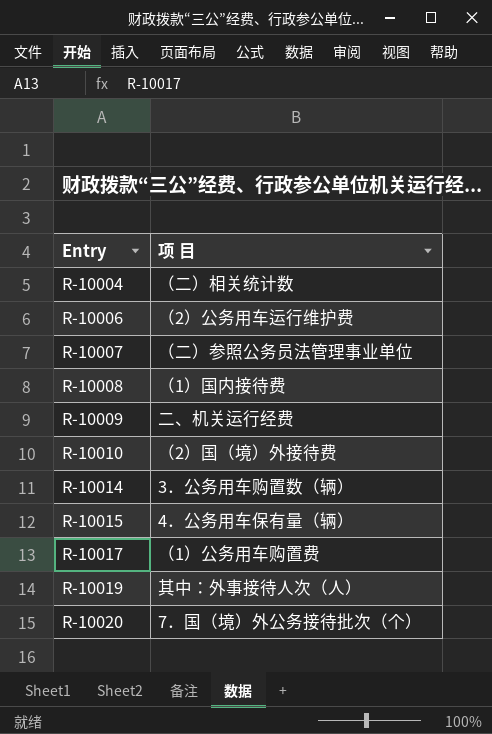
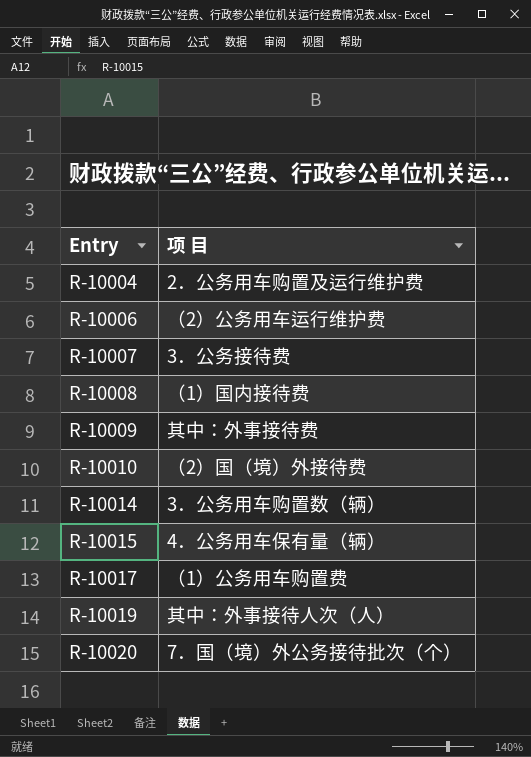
R-10004 | 项 目: （二）相关统计数 -> 2．公务用车购置及运行维护费
R-10007 | 项 目: （二）参照公务员法管理事业单位 -> 3．公务接待费
R-10009 | 项 目: 二、机关运行经费 -> 其中：外事接待费

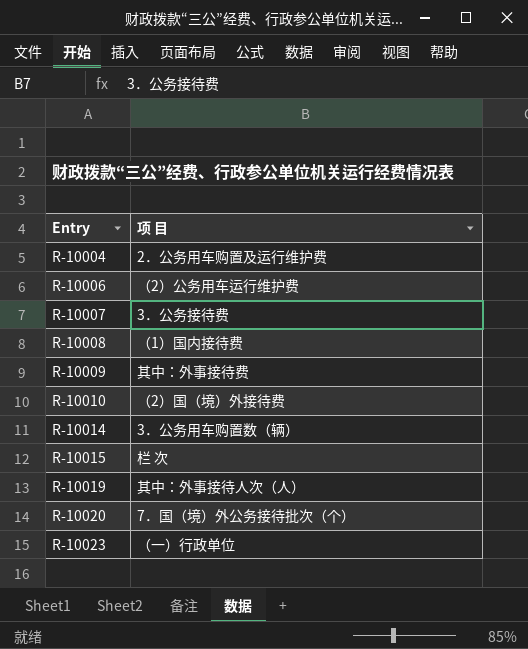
row R-10017: （1）公务用车购置费 -> none
R-10015 | 项 目: 4．公务用车保有量（辆） -> 栏 次
row R-10023: none -> （一）行政单位

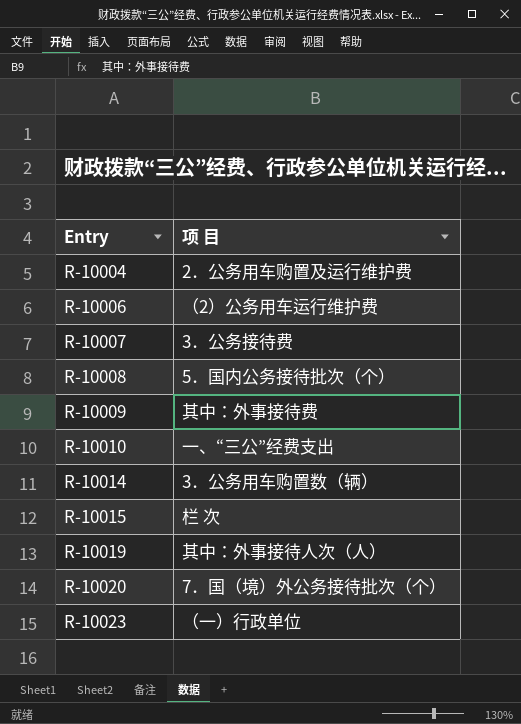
R-10008 | 项 目: （1）国内接待费 -> 5．国内公务接待批次（个）
R-10010 | 项 目: （2）国（境）外接待费 -> 一、“三公”经费支出

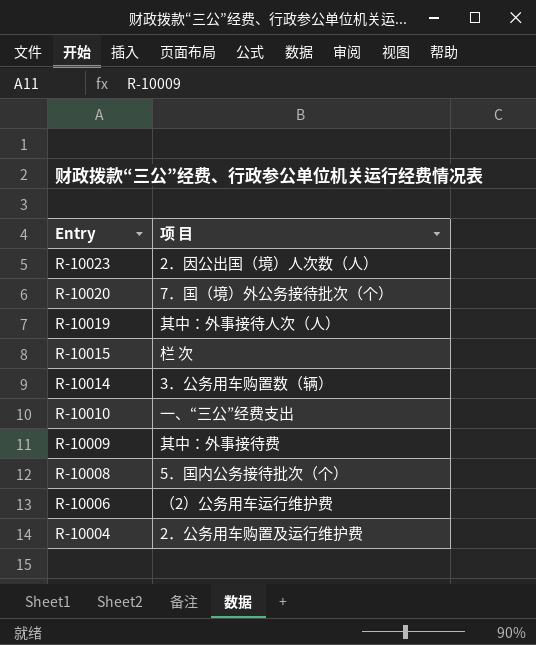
row order: Entry ascending -> Entry descending
row R-10007: 3．公务接待费 -> none
R-10023 | 项 目: （一）行政单位 -> 2．因公出国（境）人次数（人）

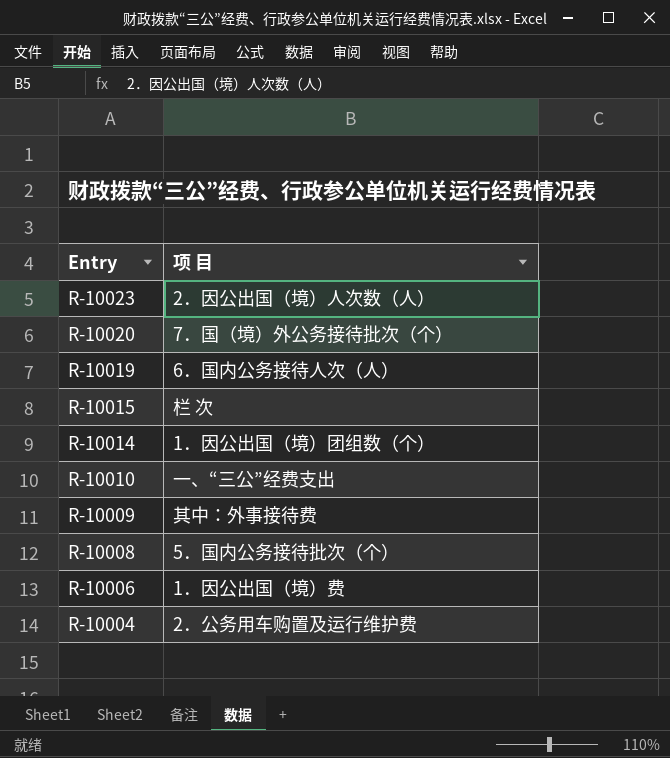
R-10019 | 项 目: 其中：外事接待人次（人） -> 6．国内公务接待人次（人）
R-10014 | 项 目: 3．公务用车购置数（辆） -> 1．因公出国（境）团组数（个）
R-10006 | 项 目: （2）公务用车运行维护费 -> 1．因公出国（境）费

